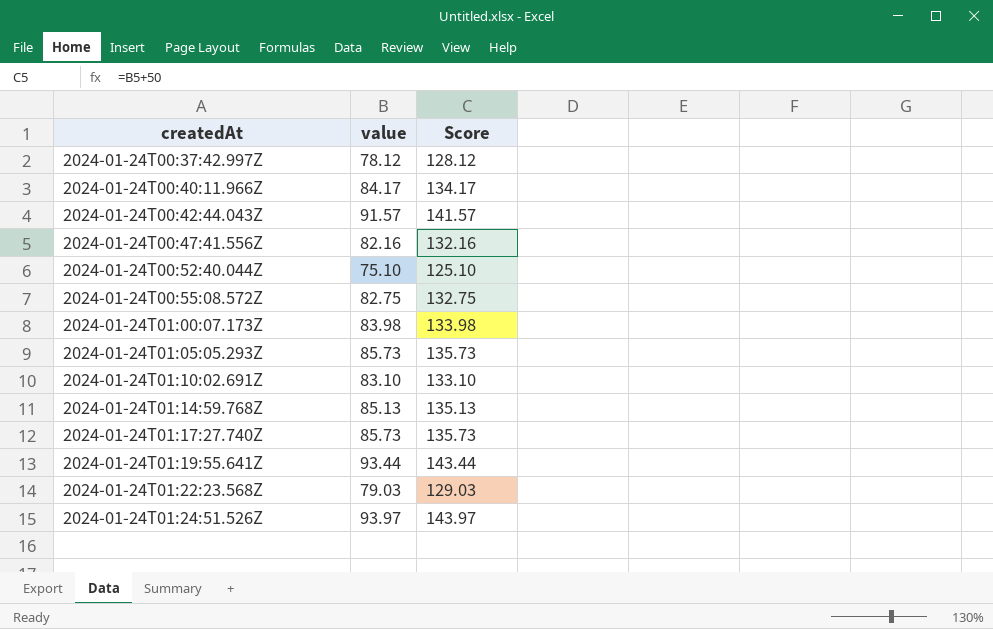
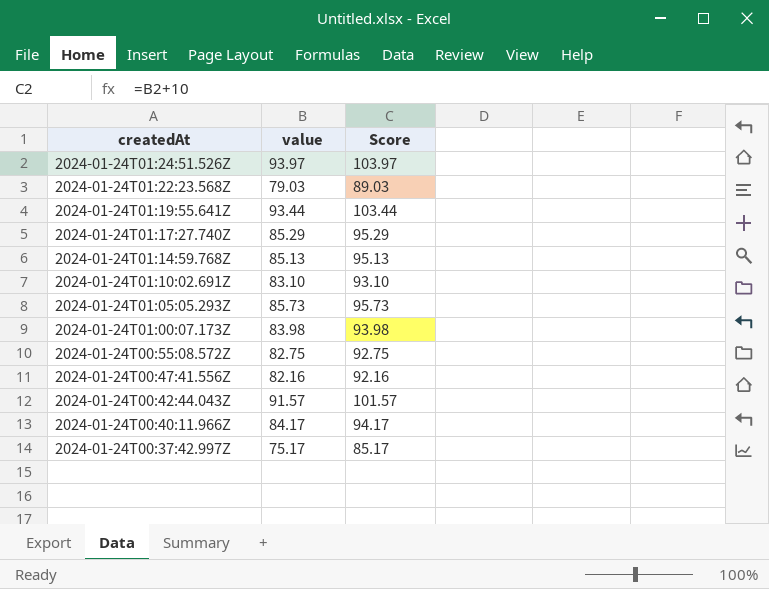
row order: createdAt ascending -> createdAt descending
column Score | formula: [value] + 50 -> [value] + 10
row 2024-01-24T00:52:40.044Z: 75.10 | 125.10 -> none
2024-01-24T01:17:27.740Z | value: 85.73 -> 85.29
2024-01-24T00:37:42.997Z | value: 78.12 -> 75.17

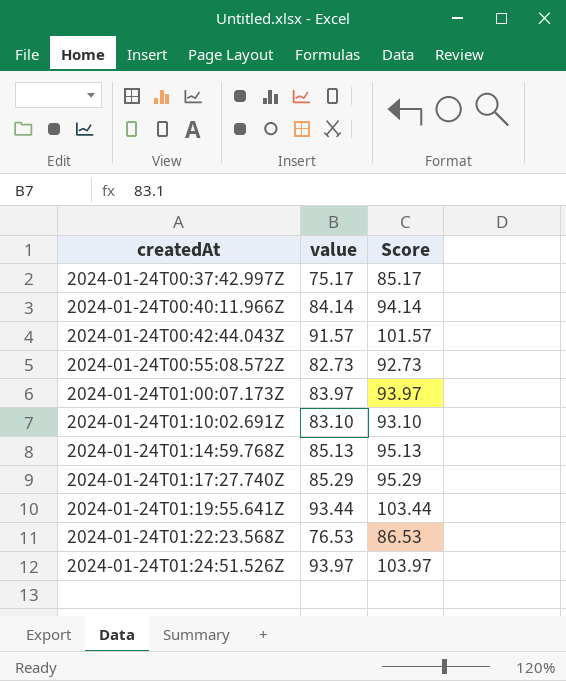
row order: createdAt descending -> createdAt ascending
row 2024-01-24T01:05:05.293Z: 85.73 | 95.73 -> none
row 2024-01-24T00:47:41.556Z: 82.16 | 92.16 -> none
2024-01-24T00:40:11.966Z | value: 84.17 -> 84.14
2024-01-24T00:40:11.966Z | Score: 94.17 -> 94.14
2024-01-24T00:55:08.572Z | value: 82.75 -> 82.73
2024-01-24T00:55:08.572Z | Score: 92.75 -> 92.73
2024-01-24T01:00:07.173Z | value: 83.98 -> 83.97
2024-01-24T01:00:07.173Z | Score: 93.98 -> 93.97
2024-01-24T01:22:23.568Z | value: 79.03 -> 76.53
2024-01-24T01:22:23.568Z | Score: 89.03 -> 86.53

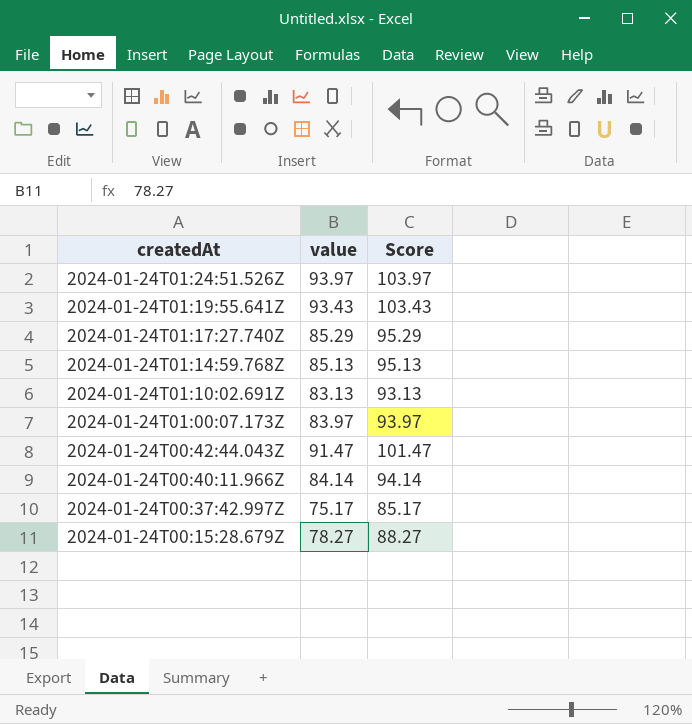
row order: createdAt ascending -> createdAt descending
row 2024-01-24T00:55:08.572Z: 82.73 | 92.73 -> none
row 2024-01-24T01:22:23.568Z: 76.53 | 86.53 -> none
2024-01-24T01:19:55.641Z | value: 93.44 -> 93.43
2024-01-24T01:19:55.641Z | Score: 103.44 -> 103.43
2024-01-24T01:10:02.691Z | value: 83.10 -> 83.13
2024-01-24T01:10:02.691Z | Score: 93.10 -> 93.13
2024-01-24T00:42:44.043Z | value: 91.57 -> 91.47
2024-01-24T00:42:44.043Z | Score: 101.57 -> 101.47
row 2024-01-24T00:15:28.679Z: none -> 78.27 | 88.27

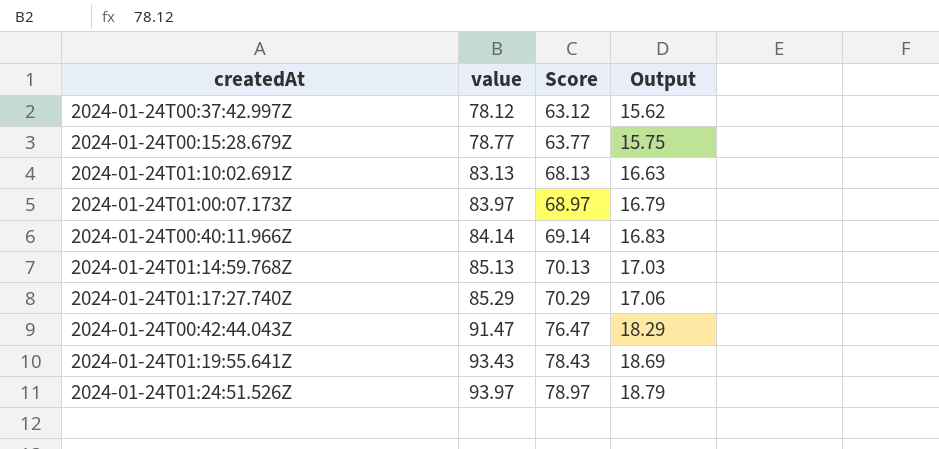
row order: createdAt descending -> value ascending
column Score | formula: [value] + 10 -> [value] - 15
column Output | formula: none -> [value] * 0.2
2024-01-24T00:37:42.997Z | value: 75.17 -> 78.12
2024-01-24T00:15:28.679Z | value: 78.27 -> 78.77

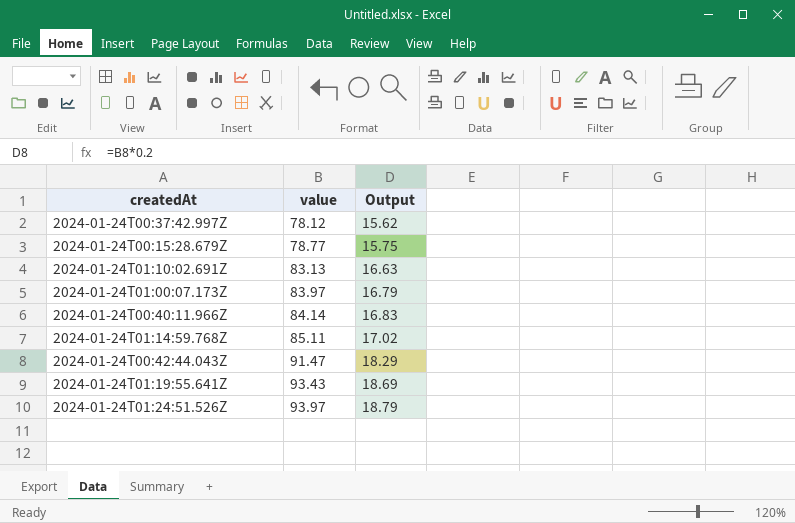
column Score | formula: [value] - 15 -> none
row 2024-01-24T01:17:27.740Z: 85.29 | 70.29 | 17.06 -> none
2024-01-24T01:14:59.768Z | value: 85.13 -> 85.11
2024-01-24T01:14:59.768Z | Output: 17.03 -> 17.02

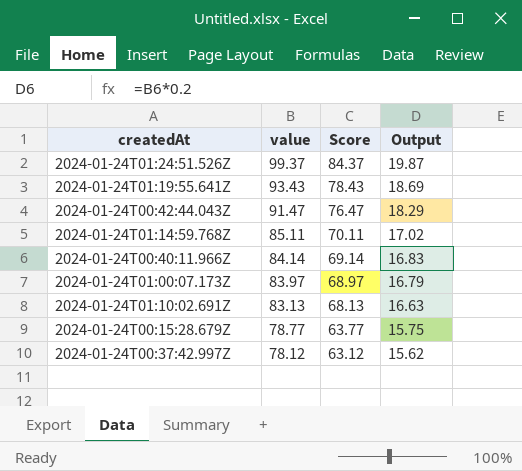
row order: value ascending -> value descending
column Score | formula: none -> [value] - 15
2024-01-24T01:24:51.526Z | value: 93.97 -> 99.37
2024-01-24T01:24:51.526Z | Output: 18.79 -> 19.87

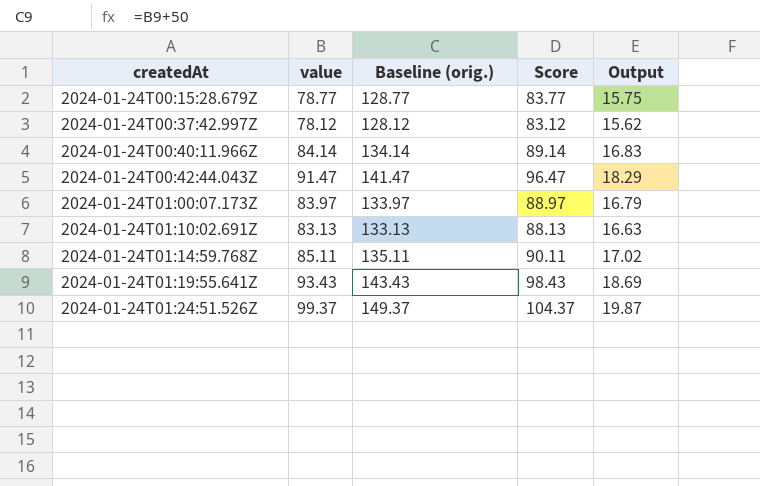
row order: value descending -> createdAt ascending
column Baseline (orig.) | formula: none -> [value] + 50
column Score | formula: [value] - 15 -> [value] + 5

